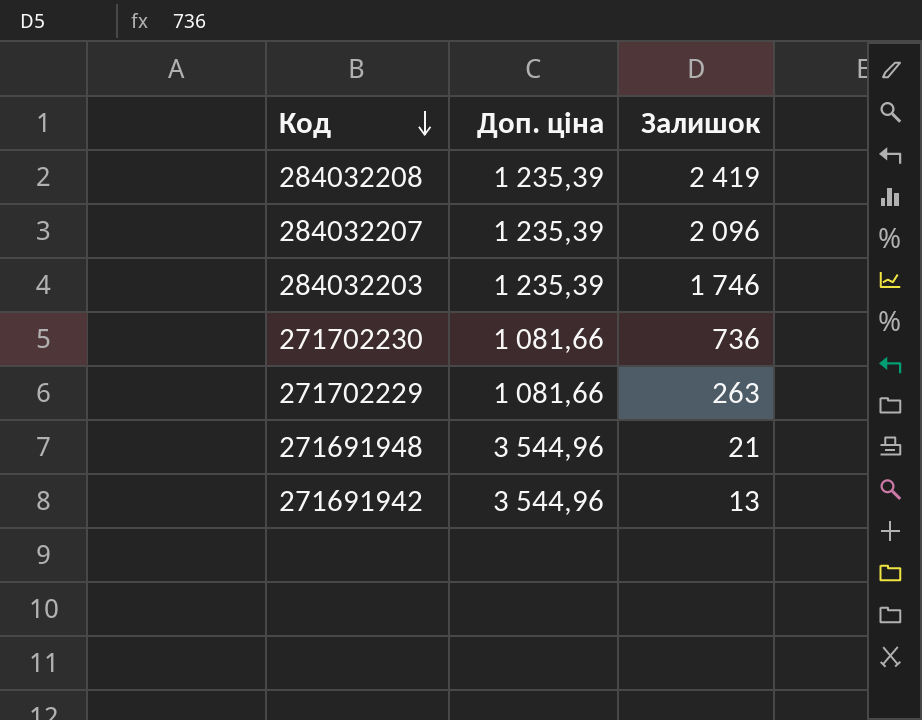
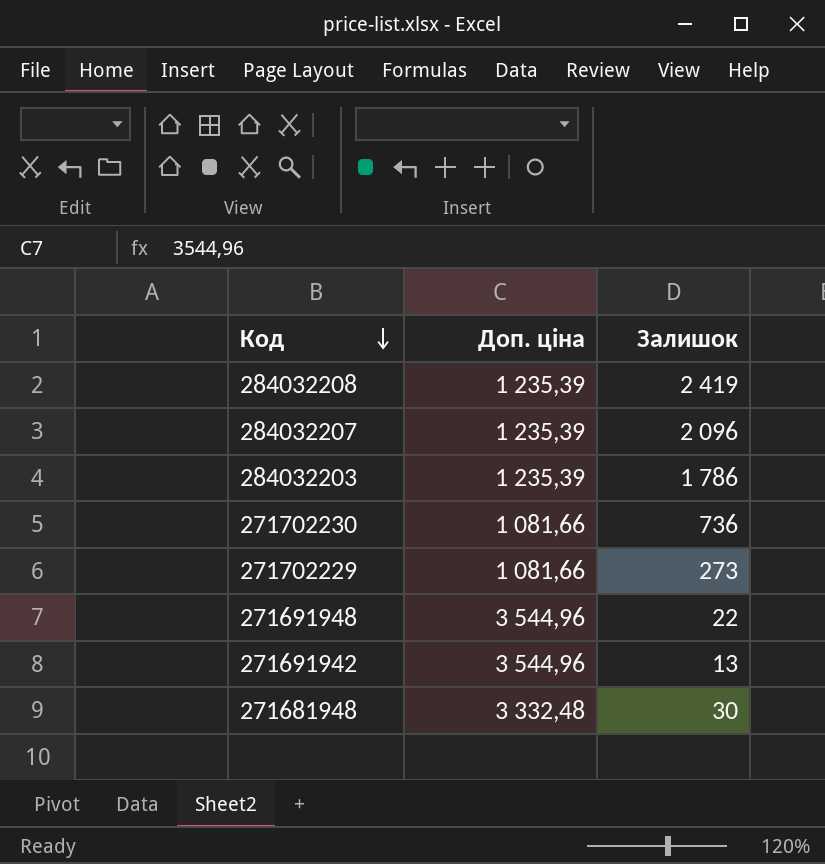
284032203 | Залишок: 1 746 -> 1 786
271702229 | Залишок: 263 -> 273
271691948 | Залишок: 21 -> 22
row 271681948: none -> 3 332,48 | 30

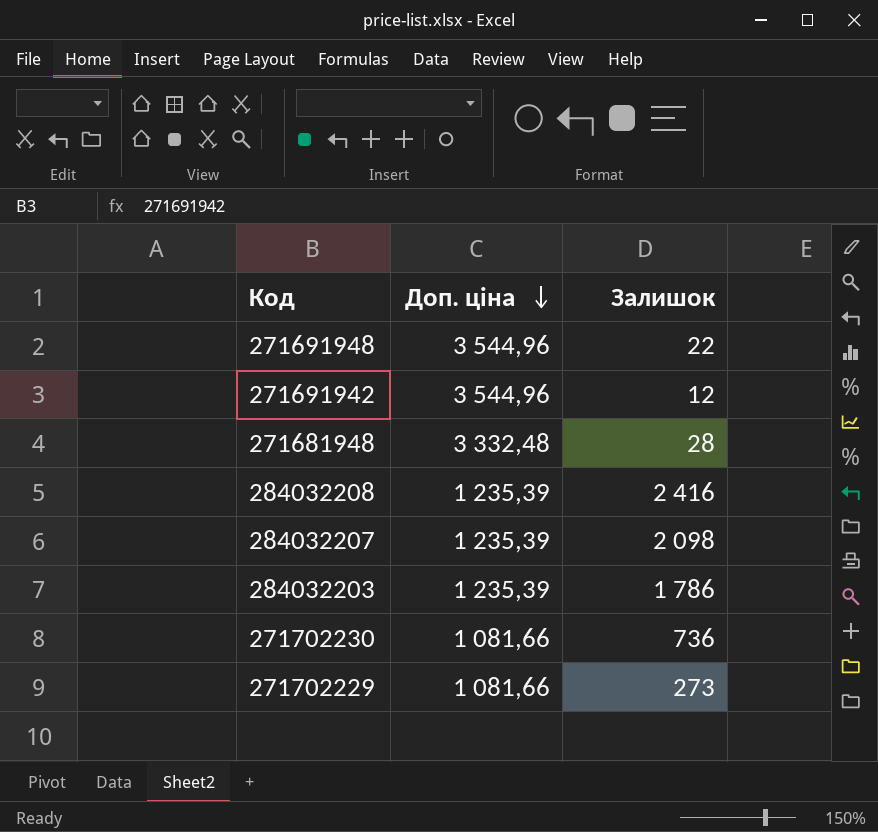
row order: Код descending -> Доп. ціна descending
271691942 | Залишок: 13 -> 12
271681948 | Залишок: 30 -> 28
284032208 | Залишок: 2 419 -> 2 416
284032207 | Залишок: 2 096 -> 2 098

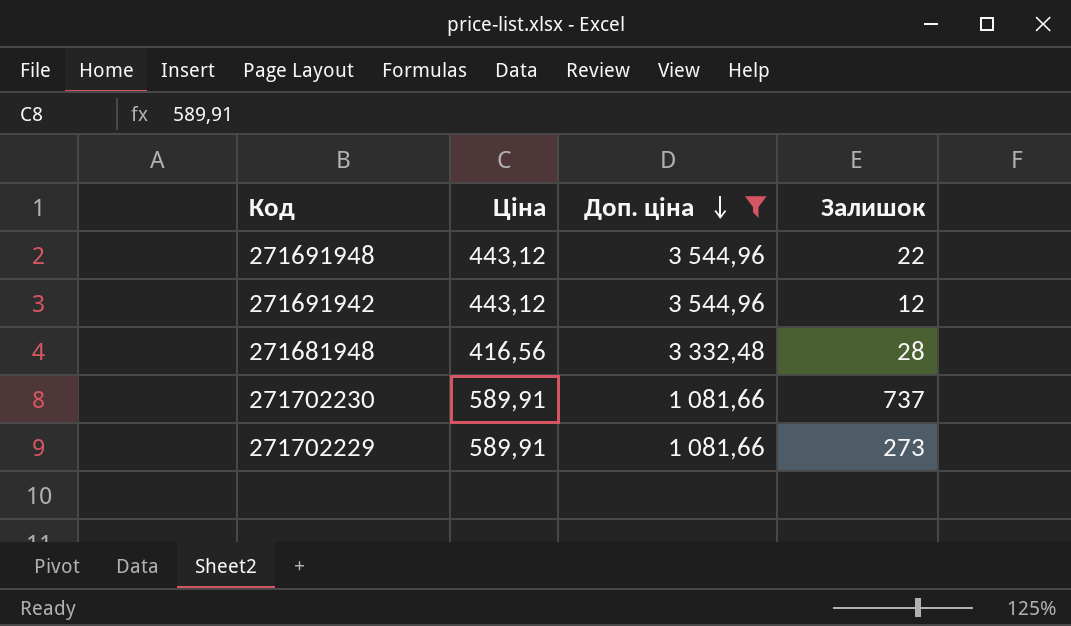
filter: none -> Доп. ціна != 1 235,39
column Ціна | position: none -> 2
271702230 | Залишок: 736 -> 737

